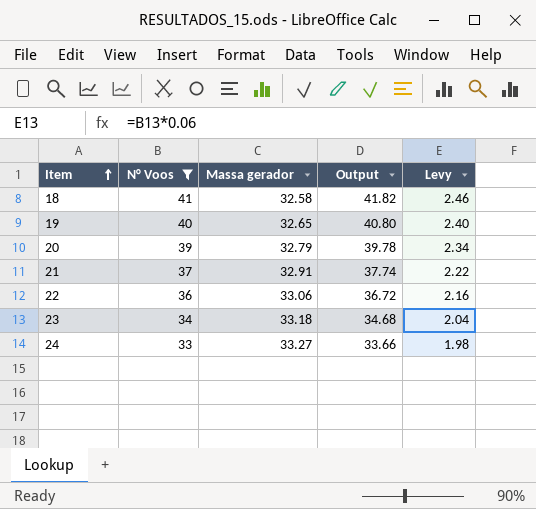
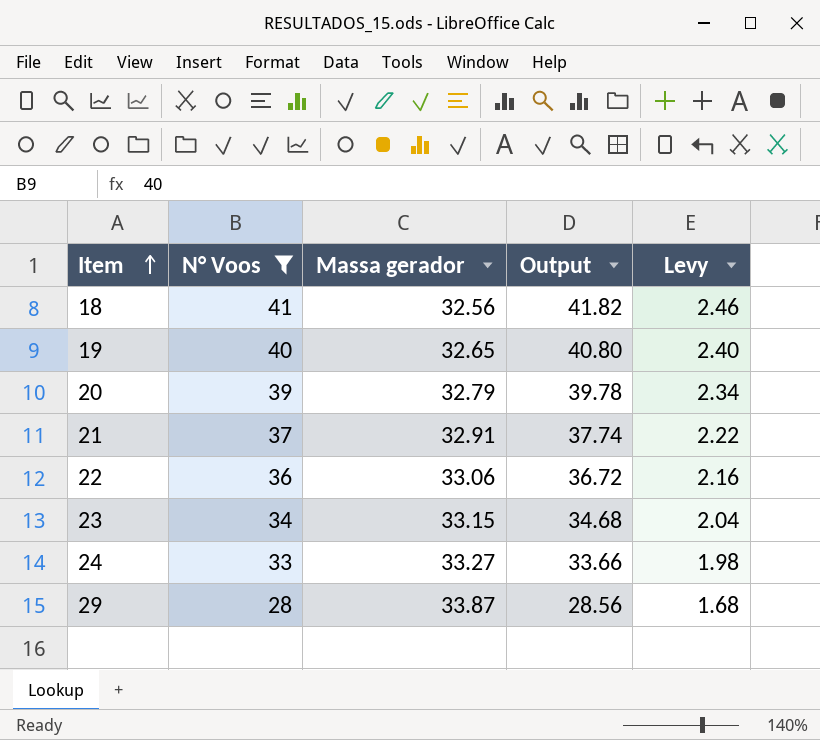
18 | Massa gerador: 32.58 -> 32.56
23 | Massa gerador: 33.18 -> 33.15
row 29: none -> 28 | 33.87 | 28.56 | 1.68

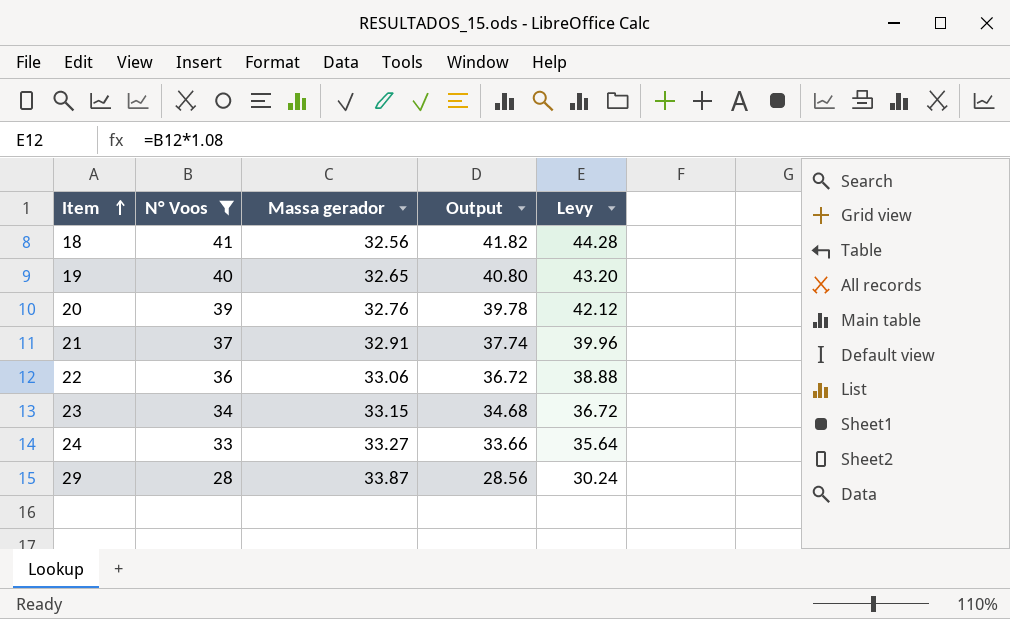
column Levy | formula: [N° Voos] * 0.06 -> [N° Voos] * 1.08
20 | Massa gerador: 32.79 -> 32.76

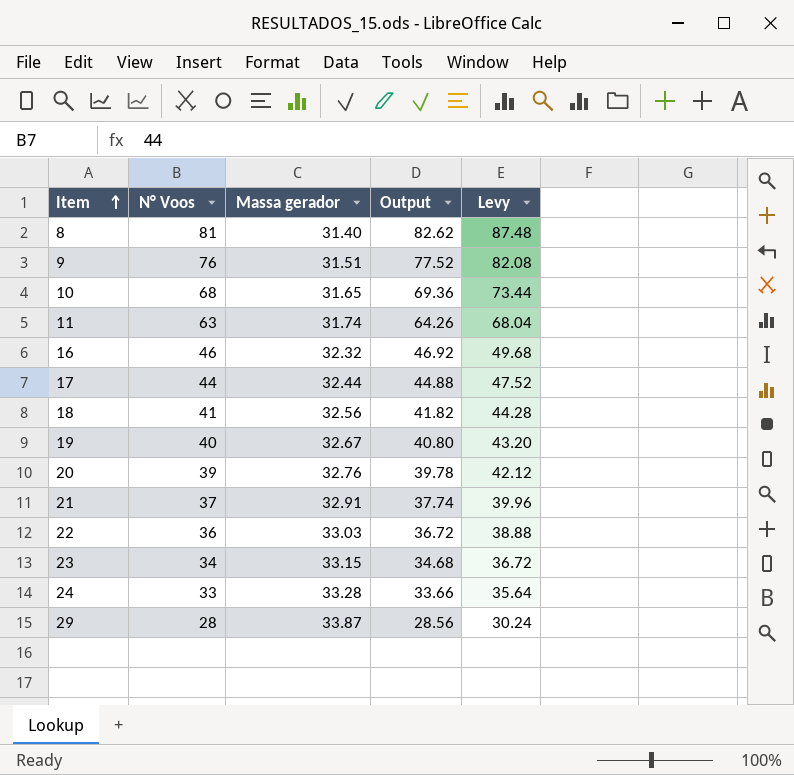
filter: N° Voos <= 41 -> none
19 | Massa gerador: 32.65 -> 32.67
22 | Massa gerador: 33.06 -> 33.03
24 | Massa gerador: 33.27 -> 33.28

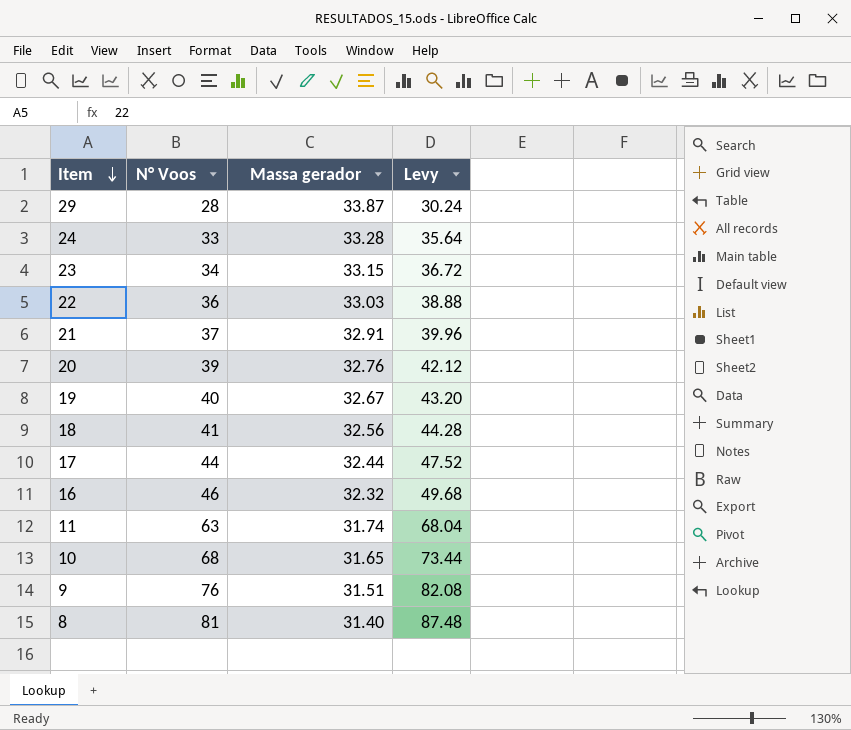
row order: Item ascending -> Item descending
column Output | formula: [N° Voos] * 1.02 -> none

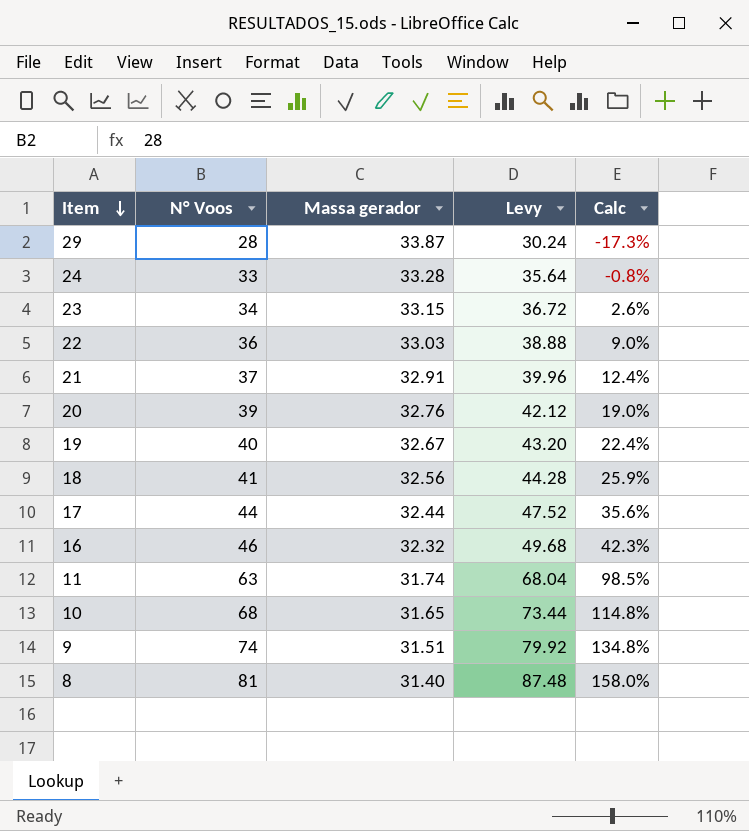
column Calc | formula: none -> ([N° Voos] - [Massa gerador]) / [Massa gerador]
9 | N° Voos: 76 -> 74
9 | Levy: 82.08 -> 79.92

